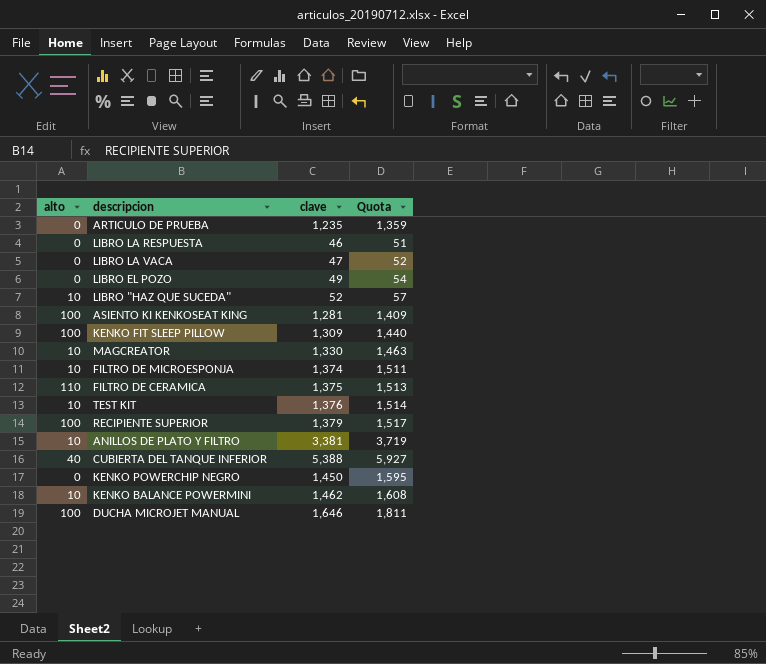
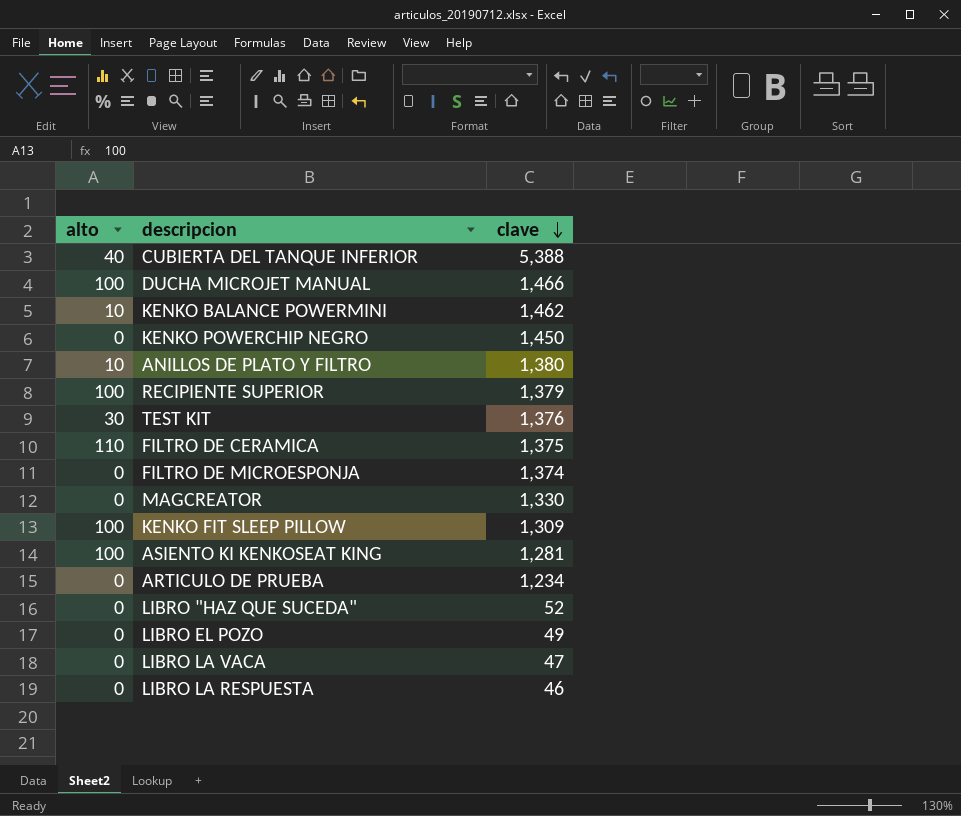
row order: none -> clave descending
column Quota | formula: [clave] * 1.1 -> none
DUCHA MICROJET MANUAL | clave: 1,646 -> 1,466
ANILLOS DE PLATO Y FILTRO | clave: 3,381 -> 1,380
TEST KIT | alto: 10 -> 30
FILTRO DE MICROESPONJA | alto: 10 -> 0
MAGCREATOR | alto: 10 -> 0
ARTICULO DE PRUEBA | clave: 1,235 -> 1,234
LIBRO "HAZ QUE SUCEDA" | alto: 10 -> 0

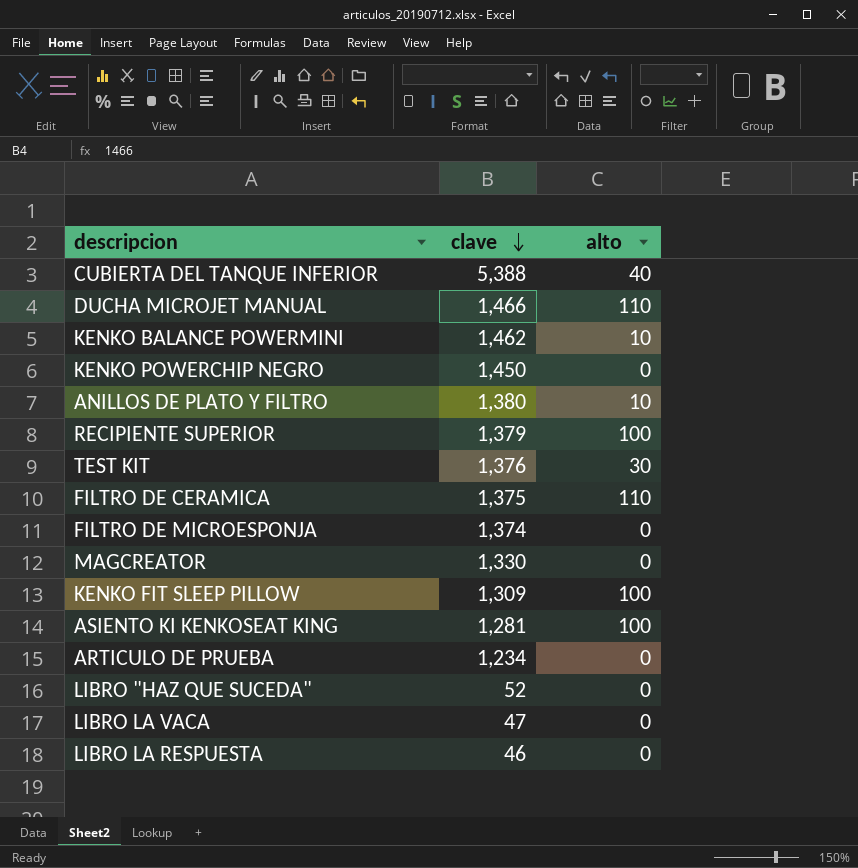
column alto | position: 1 -> 3
row LIBRO EL POZO: 0 | 49 -> none
DUCHA MICROJET MANUAL | alto: 100 -> 110

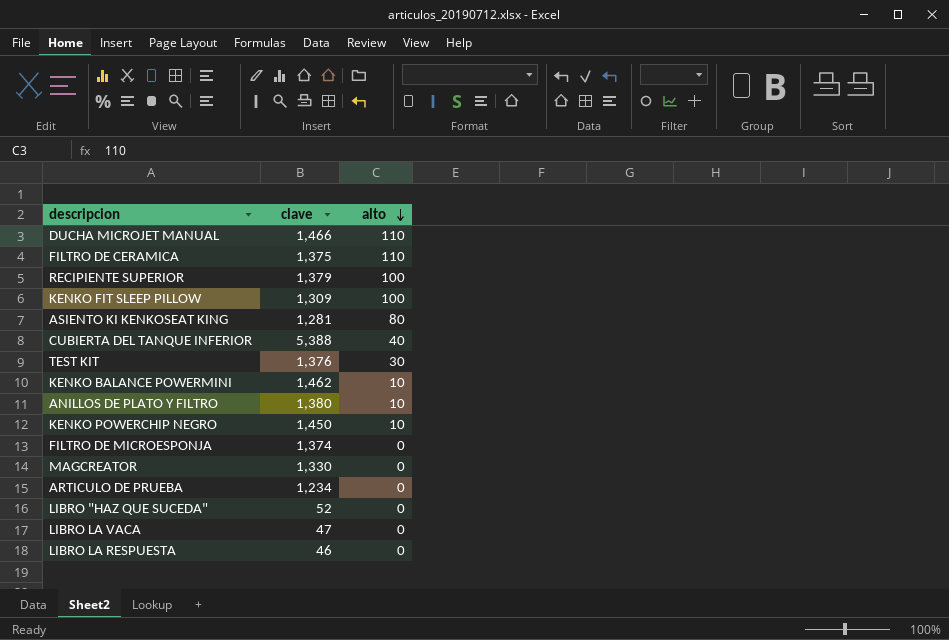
row order: clave descending -> alto descending
ASIENTO KI KENKOSEAT KING | alto: 100 -> 80
KENKO POWERCHIP NEGRO | alto: 0 -> 10

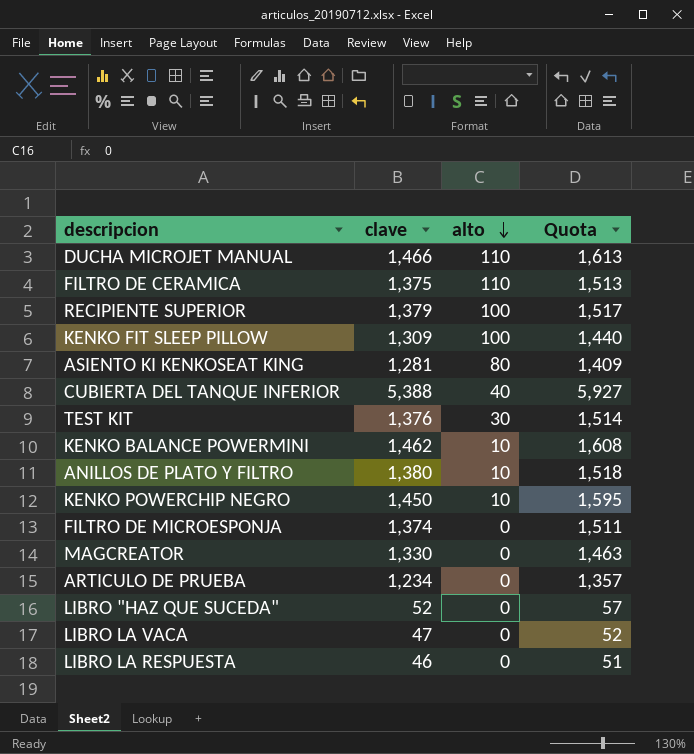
column Quota | formula: none -> [clave] * 1.1

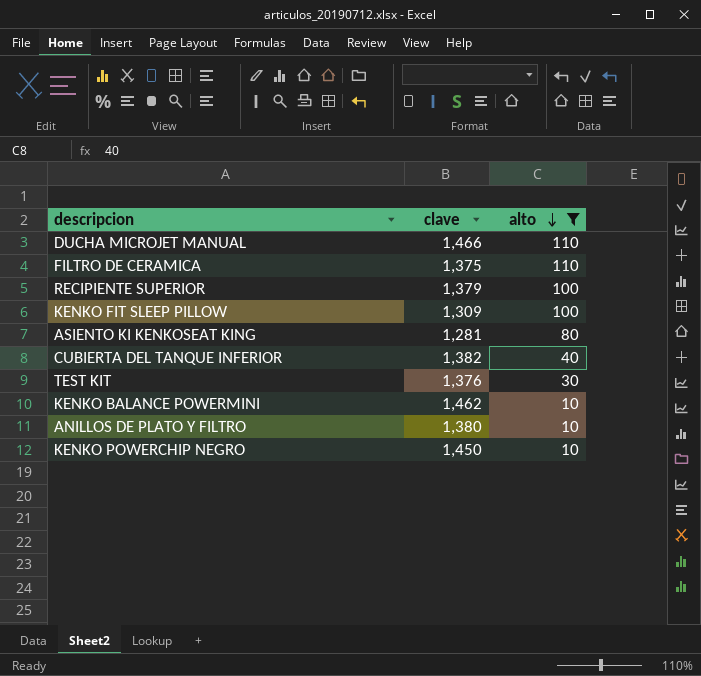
filter: none -> alto != 0
column Quota | formula: [clave] * 1.1 -> none
CUBIERTA DEL TANQUE INFERIOR | clave: 5,388 -> 1,382

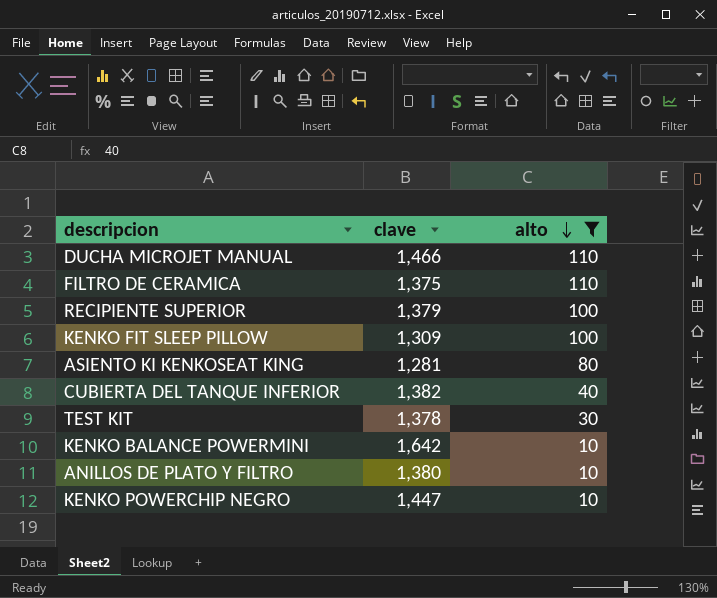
TEST KIT | clave: 1,376 -> 1,378
KENKO BALANCE POWERMINI | clave: 1,462 -> 1,642
KENKO POWERCHIP NEGRO | clave: 1,450 -> 1,447

